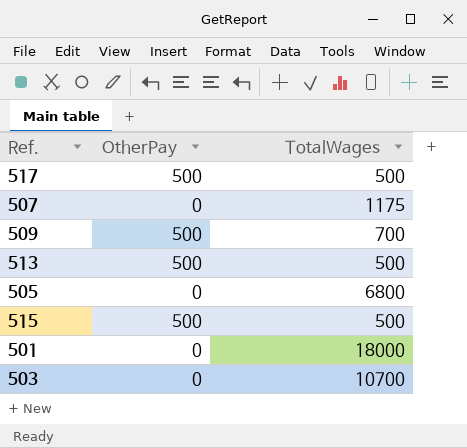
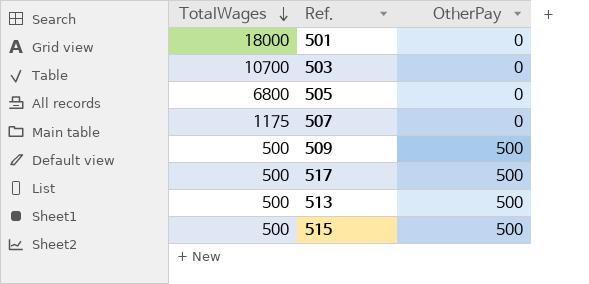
row order: none -> TotalWages descending
column TotalWages | position: 3 -> 1
509 | TotalWages: 700 -> 500

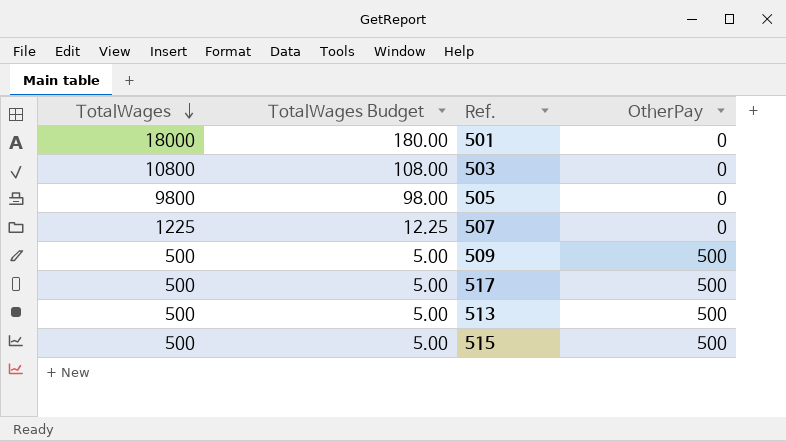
column TotalWages Budget | formula: none -> [TotalWages] * 0.01
503 | TotalWages: 10700 -> 10800
505 | TotalWages: 6800 -> 9800
507 | TotalWages: 1175 -> 1225

